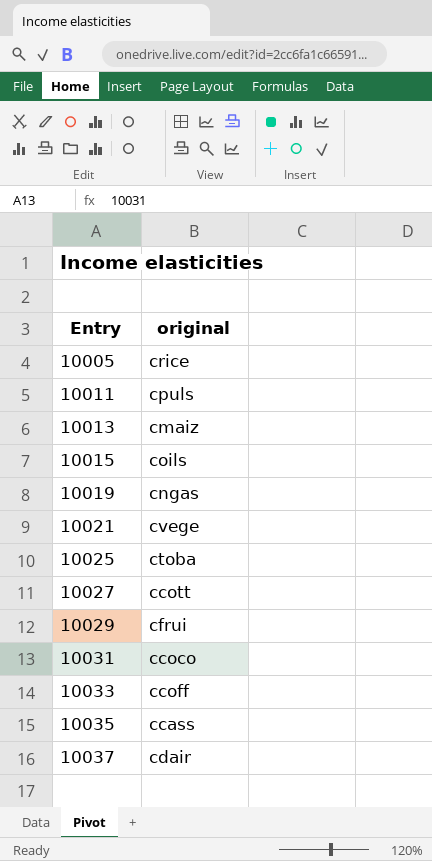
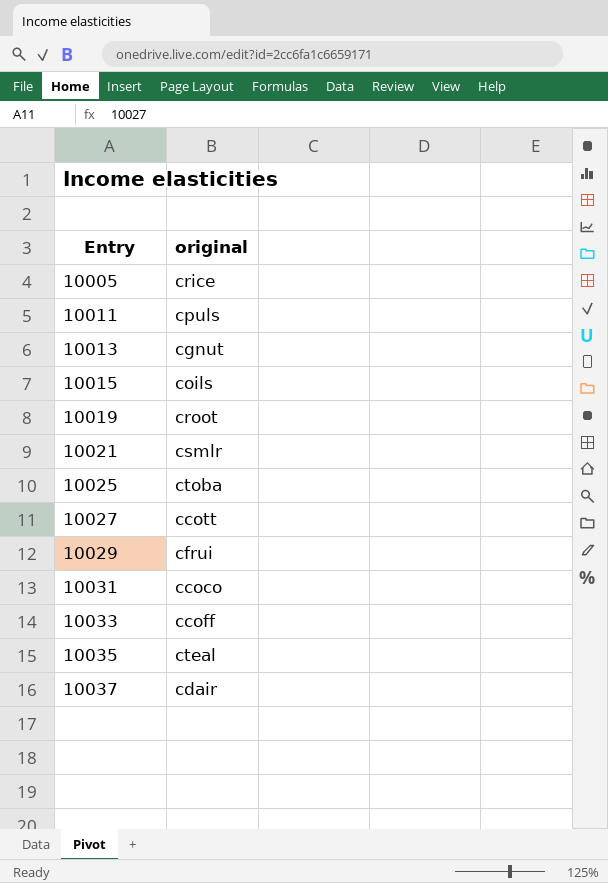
10013 | original: cmaiz -> cgnut
10019 | original: cngas -> croot
10021 | original: cvege -> csmlr
10035 | original: ccass -> cteal

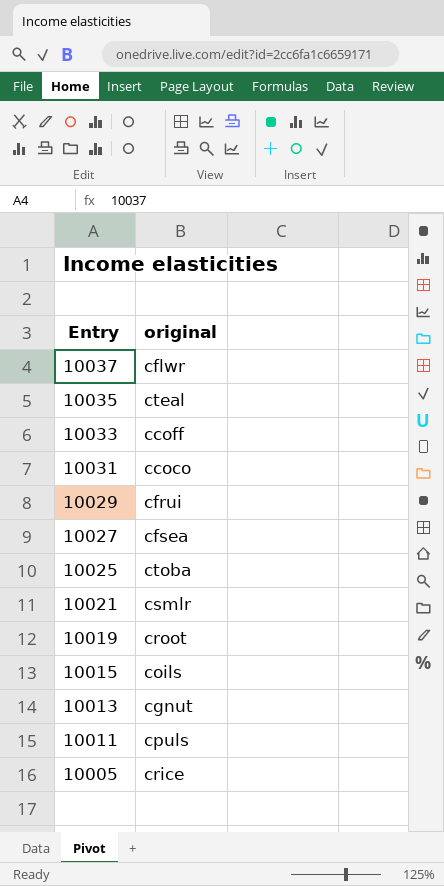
row order: Entry ascending -> Entry descending
10037 | original: cdair -> cflwr
10027 | original: ccott -> cfsea

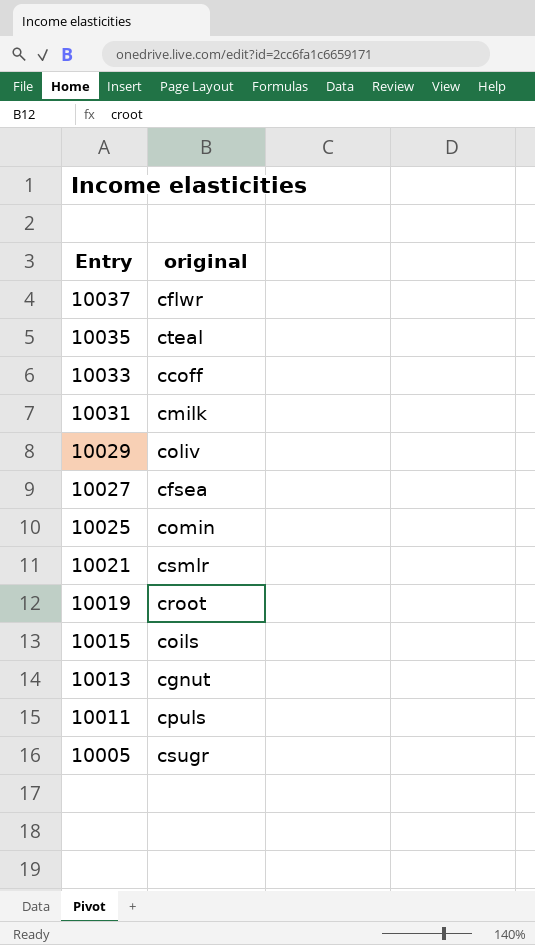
10031 | original: ccoco -> cmilk
10029 | original: cfrui -> coliv
10025 | original: ctoba -> comin
10005 | original: crice -> csugr

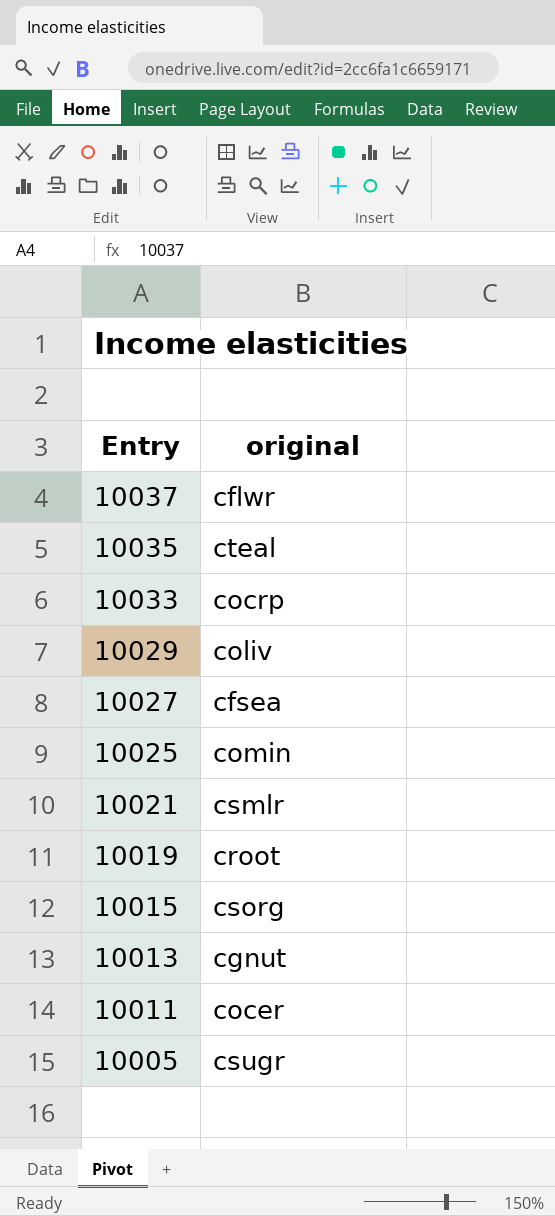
row 10031: cmilk -> none
10033 | original: ccoff -> cocrp
10015 | original: coils -> csorg
10011 | original: cpuls -> cocer

